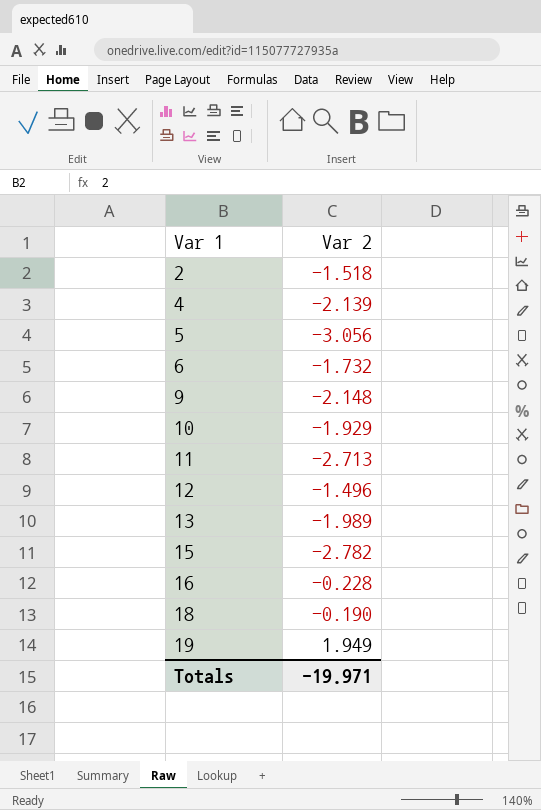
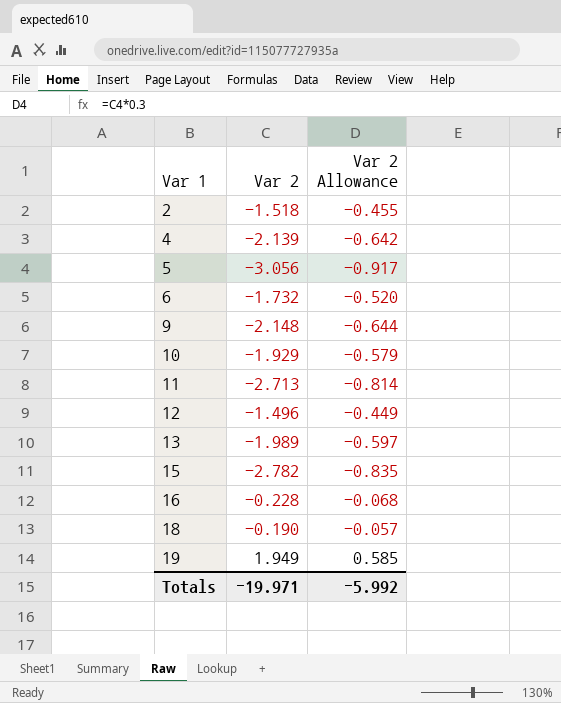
column Var 2 Allowance | formula: none -> [Var 2] * 0.3

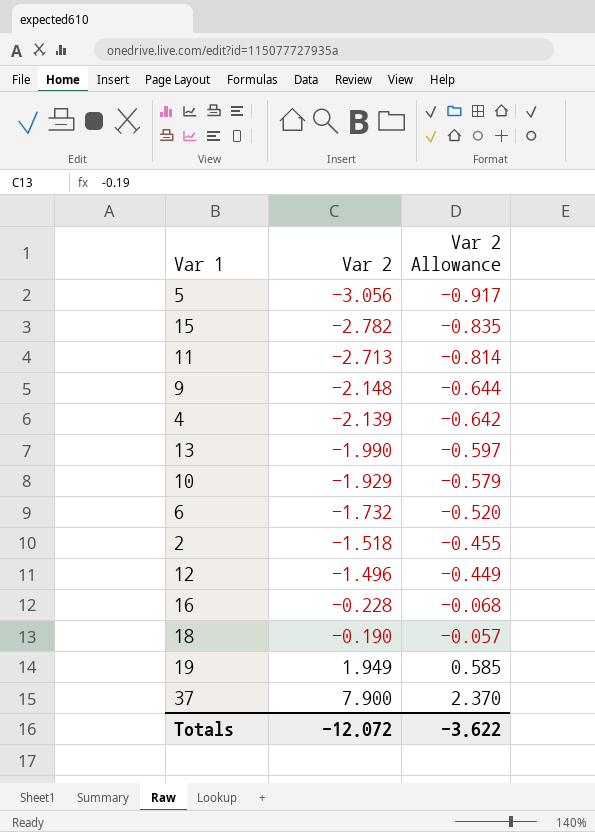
row order: Var 1 ascending -> Var 2 ascending
13 | Var 2: -1.989 -> -1.990
row 37: none -> 7.900 | 2.370
Totals | Var 2: -19.971 -> -12.072
Totals | Var 2 Allowance: -5.992 -> -3.622

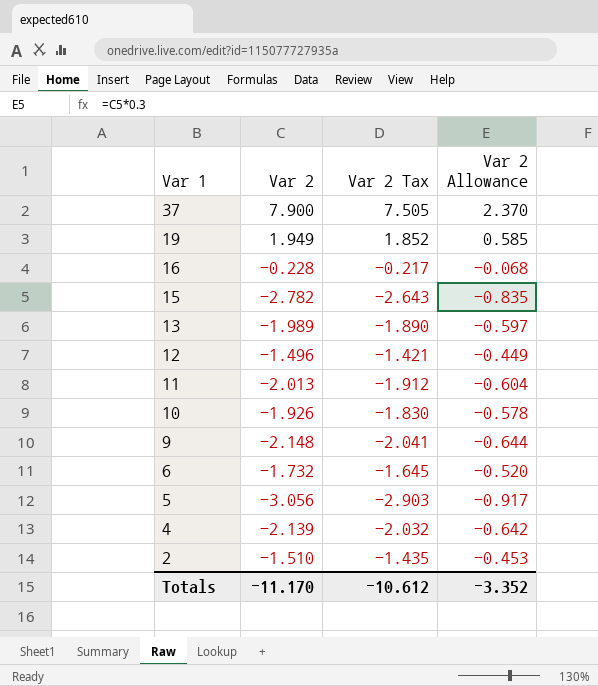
row order: Var 2 ascending -> Var 1 descending
column Var 2 Tax | formula: none -> [Var 2] * 0.95
row 18: -0.190 | -0.057 -> none
13 | Var 2: -1.990 -> -1.989
11 | Var 2: -2.713 -> -2.013
11 | Var 2 Allowance: -0.814 -> -0.604
10 | Var 2: -1.929 -> -1.926
10 | Var 2 Allowance: -0.579 -> -0.578
2 | Var 2: -1.518 -> -1.510
2 | Var 2 Allowance: -0.455 -> -0.453
Totals | Var 2: -12.072 -> -11.170
Totals | Var 2 Allowance: -3.622 -> -3.352

